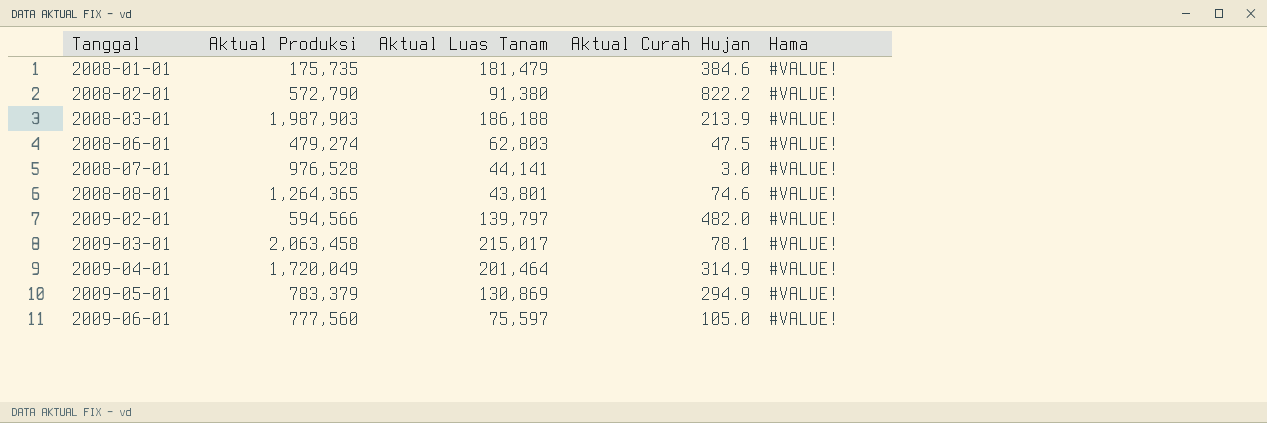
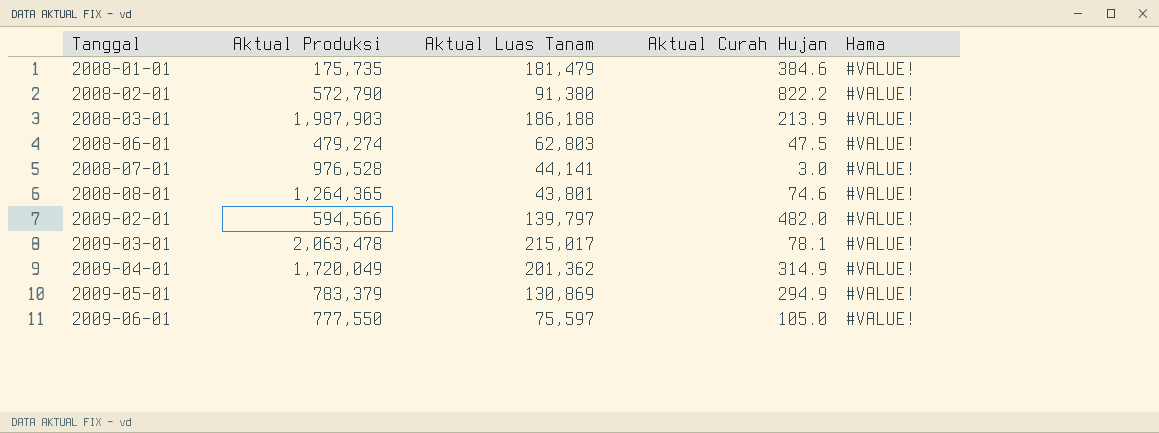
2009-03-01 | Aktual Produksi: 2,063,458 -> 2,063,478
2009-04-01 | Aktual Luas Tanam: 201,464 -> 201,362
2009-06-01 | Aktual Produksi: 777,560 -> 777,550

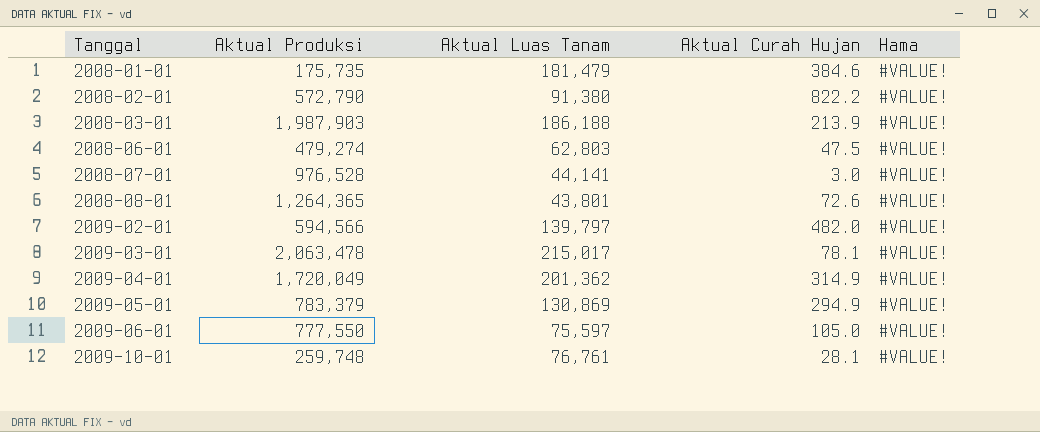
2008-08-01 | Aktual Curah Hujan: 74.6 -> 72.6
row 2009-10-01: none -> 259,748 | 76,761 | 28.1 | #VALUE!

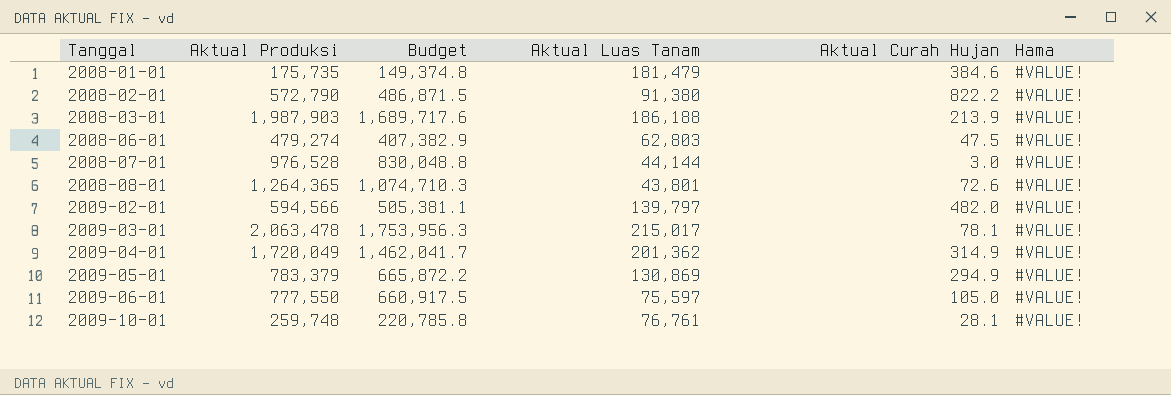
column Budget | formula: none -> [Aktual Produksi] * 0.85
2008-07-01 | Aktual Luas Tanam: 44,141 -> 44,144

